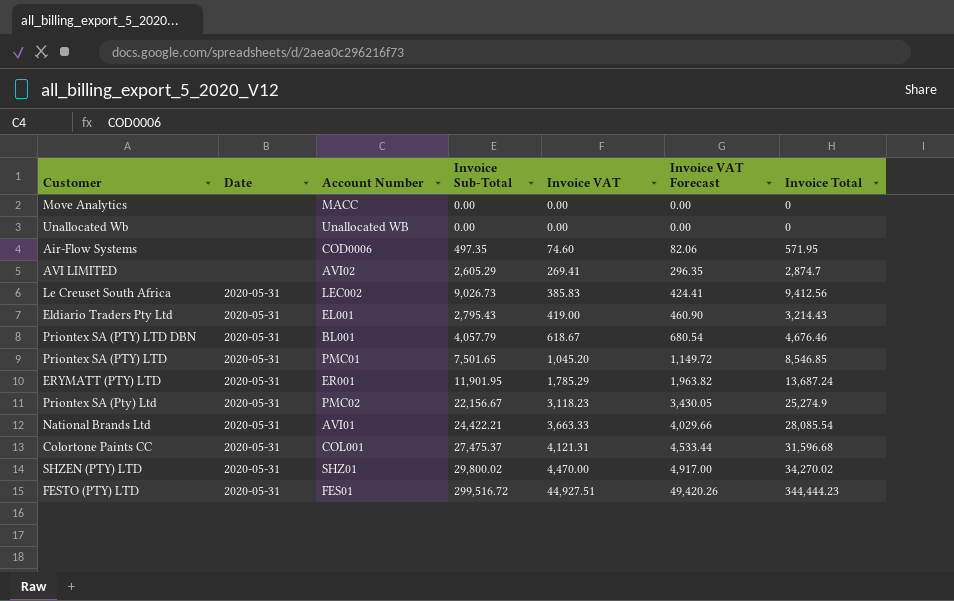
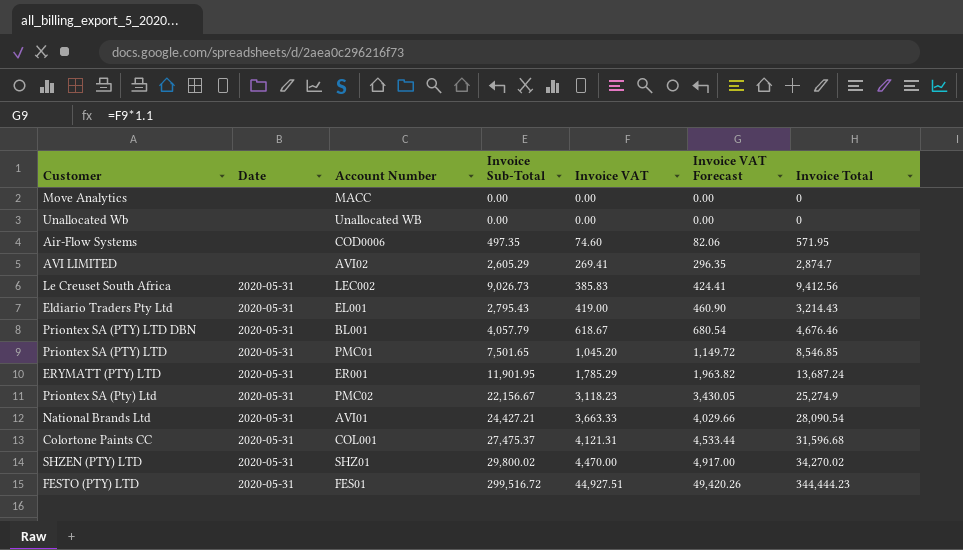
National Brands Ltd | Invoice Sub-Total: 24,422.21 -> 24,427.21
National Brands Ltd | Invoice Total: 28,085.54 -> 28,090.54

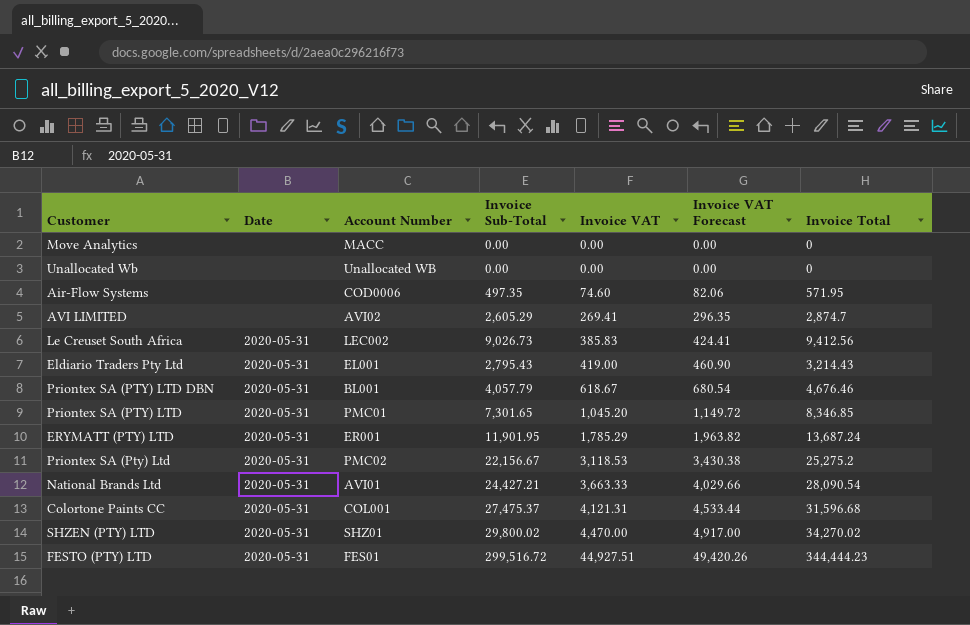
Priontex SA (PTY) LTD | Invoice Sub-Total: 7,501.65 -> 7,301.65
Priontex SA (PTY) LTD | Invoice Total: 8,546.85 -> 8,346.85
Priontex SA (Pty) Ltd | Invoice VAT: 3,118.23 -> 3,118.53
Priontex SA (Pty) Ltd | Invoice VAT Forecast: 3,430.05 -> 3,430.38
Priontex SA (Pty) Ltd | Invoice Total: 25,274.9 -> 25,275.2

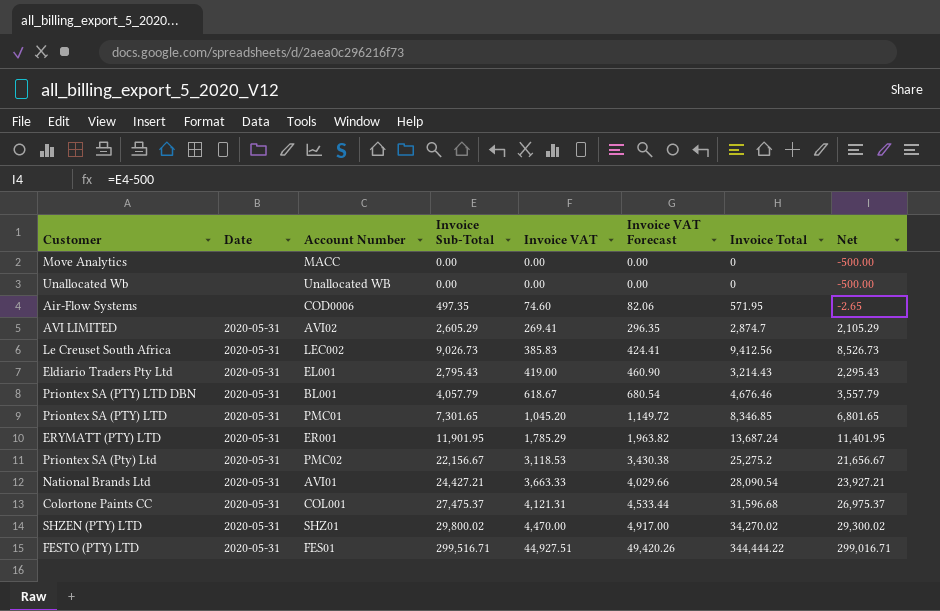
column Net | formula: none -> [Invoice Sub-Total] - 500
AVI LIMITED | Date: none -> 2020-05-31
FESTO (PTY) LTD | Invoice Sub-Total: 299,516.72 -> 299,516.71
FESTO (PTY) LTD | Invoice Total: 344,444.23 -> 344,444.22

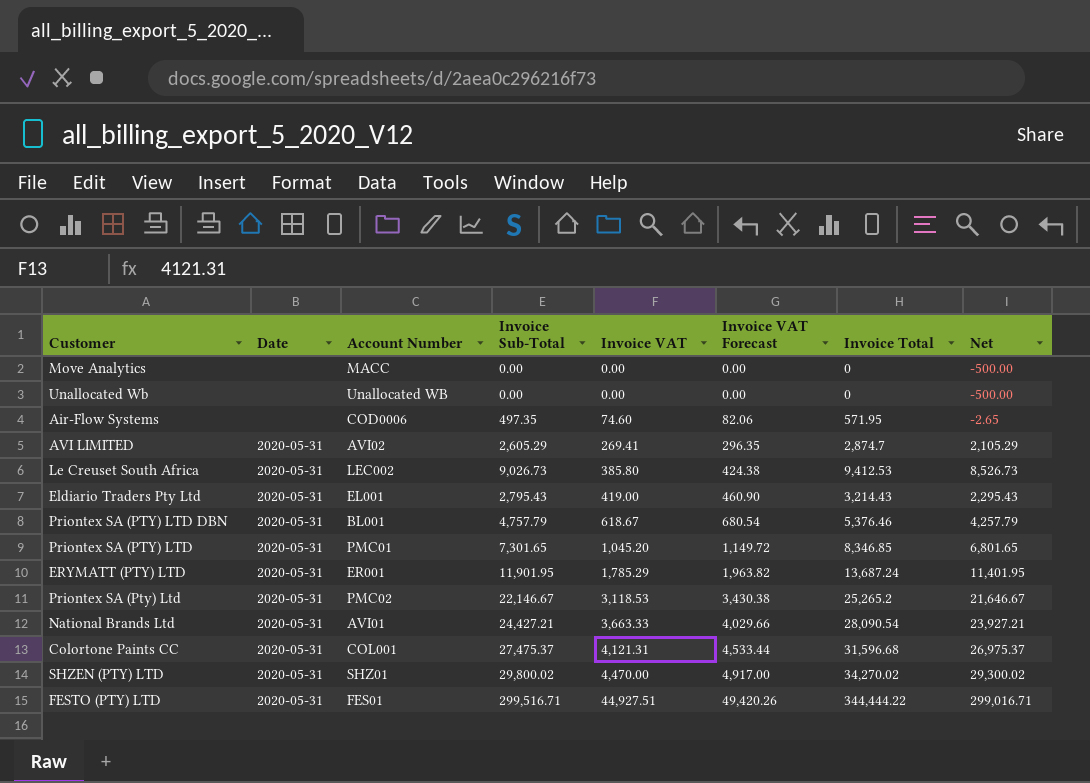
Le Creuset South Africa | Invoice VAT: 385.83 -> 385.80
Le Creuset South Africa | Invoice VAT Forecast: 424.41 -> 424.38
Le Creuset South Africa | Invoice Total: 9,412.56 -> 9,412.53
Priontex SA (PTY) LTD DBN | Invoice Sub-Total: 4,057.79 -> 4,757.79
Priontex SA (PTY) LTD DBN | Invoice Total: 4,676.46 -> 5,376.46
Priontex SA (PTY) LTD DBN | Net: 3,557.79 -> 4,257.79
Priontex SA (Pty) Ltd | Invoice Sub-Total: 22,156.67 -> 22,146.67
Priontex SA (Pty) Ltd | Invoice Total: 25,275.2 -> 25,265.2
Priontex SA (Pty) Ltd | Net: 21,656.67 -> 21,646.67

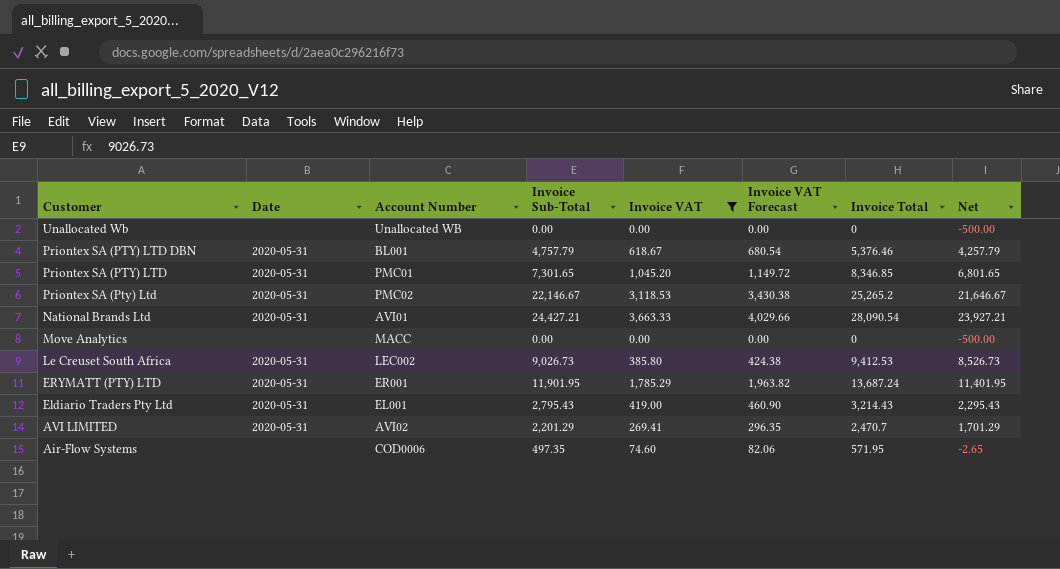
filter: none -> Invoice VAT <= 3,663.33
row order: Invoice VAT ascending -> Customer descending
AVI LIMITED | Invoice Sub-Total: 2,605.29 -> 2,201.29
AVI LIMITED | Invoice Total: 2,874.7 -> 2,470.7
AVI LIMITED | Net: 2,105.29 -> 1,701.29

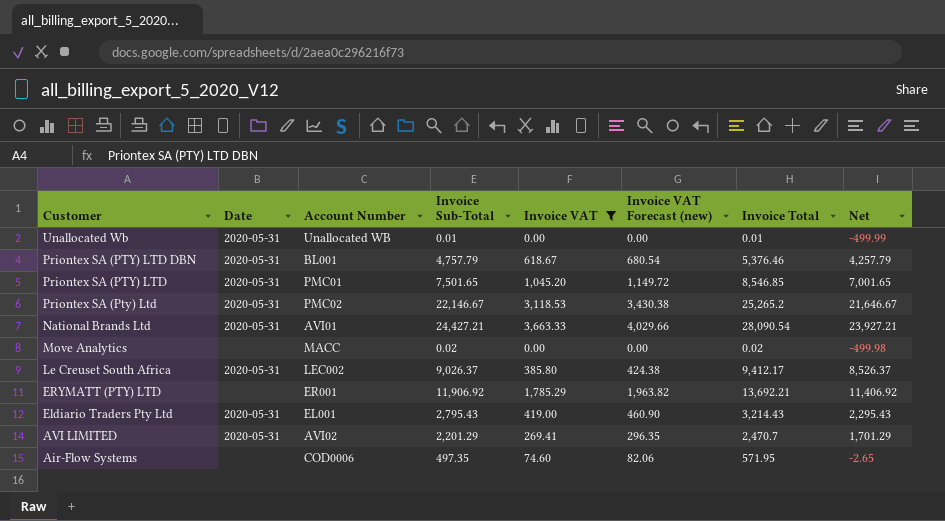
column name: Invoice VAT Forecast -> Invoice VAT Forecast (new)
Unallocated Wb | Date: none -> 2020-05-31
Unallocated Wb | Invoice Sub-Total: 0.00 -> 0.01
Unallocated Wb | Invoice Total: 0 -> 0.01
Unallocated Wb | Net: -500.00 -> -499.99
Priontex SA (PTY) LTD | Invoice Sub-Total: 7,301.65 -> 7,501.65
Priontex SA (PTY) LTD | Invoice Total: 8,346.85 -> 8,546.85
Priontex SA (PTY) LTD | Net: 6,801.65 -> 7,001.65
Move Analytics | Invoice Sub-Total: 0.00 -> 0.02
Move Analytics | Invoice Total: 0 -> 0.02
Move Analytics | Net: -500.00 -> -499.98
Le Creuset South Africa | Invoice Sub-Total: 9,026.73 -> 9,026.37
Le Creuset South Africa | Invoice Total: 9,412.53 -> 9,412.17
Le Creuset South Africa | Net: 8,526.73 -> 8,526.37
ERYMATT (PTY) LTD | Date: 2020-05-31 -> none
ERYMATT (PTY) LTD | Invoice Sub-Total: 11,901.95 -> 11,906.92
ERYMATT (PTY) LTD | Invoice Total: 13,687.24 -> 13,692.21
ERYMATT (PTY) LTD | Net: 11,401.95 -> 11,406.92

